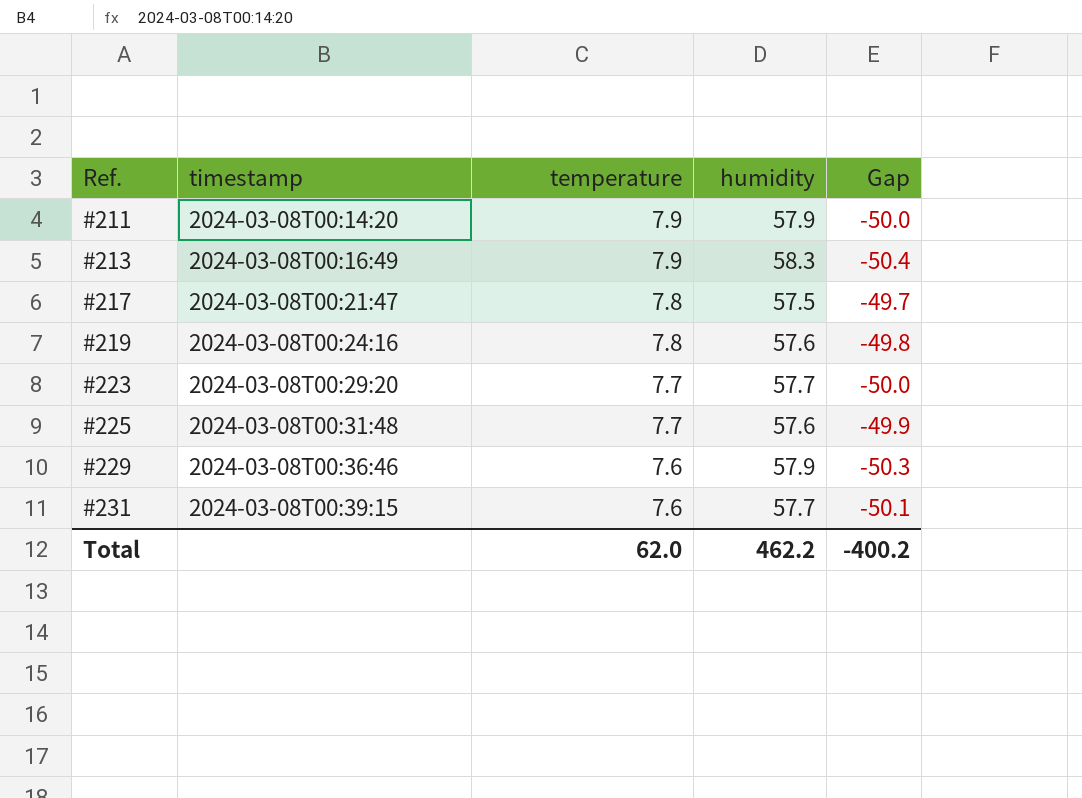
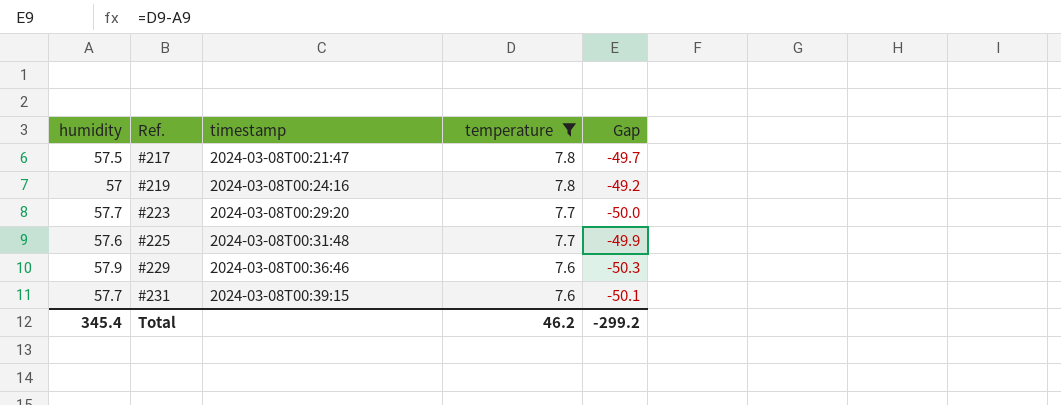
filter: none -> temperature != 7.9
column humidity | position: 4 -> 1
#219 | humidity: 57.6 -> 57
#219 | Gap: -49.8 -> -49.2
Total | humidity: 462.2 -> 345.4
Total | temperature: 62.0 -> 46.2
Total | Gap: -400.2 -> -299.2

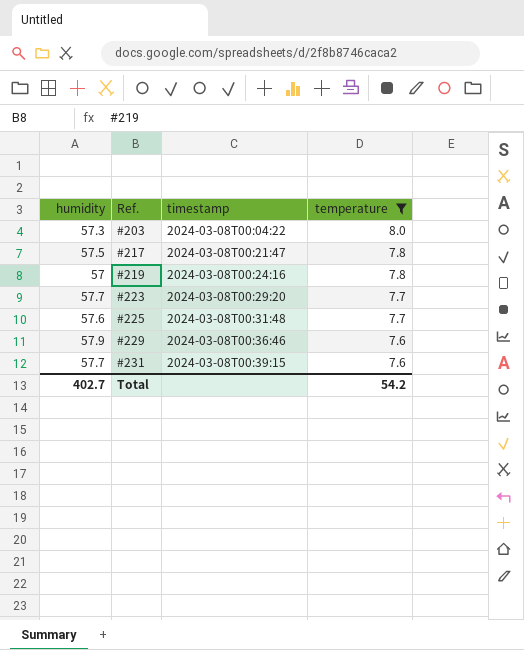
column Gap | formula: [temperature] - [humidity] -> none
row #203: none -> 57.3 | 2024-03-08T00:04:22 | 8.0
Total | humidity: 345.4 -> 402.7
Total | temperature: 46.2 -> 54.2

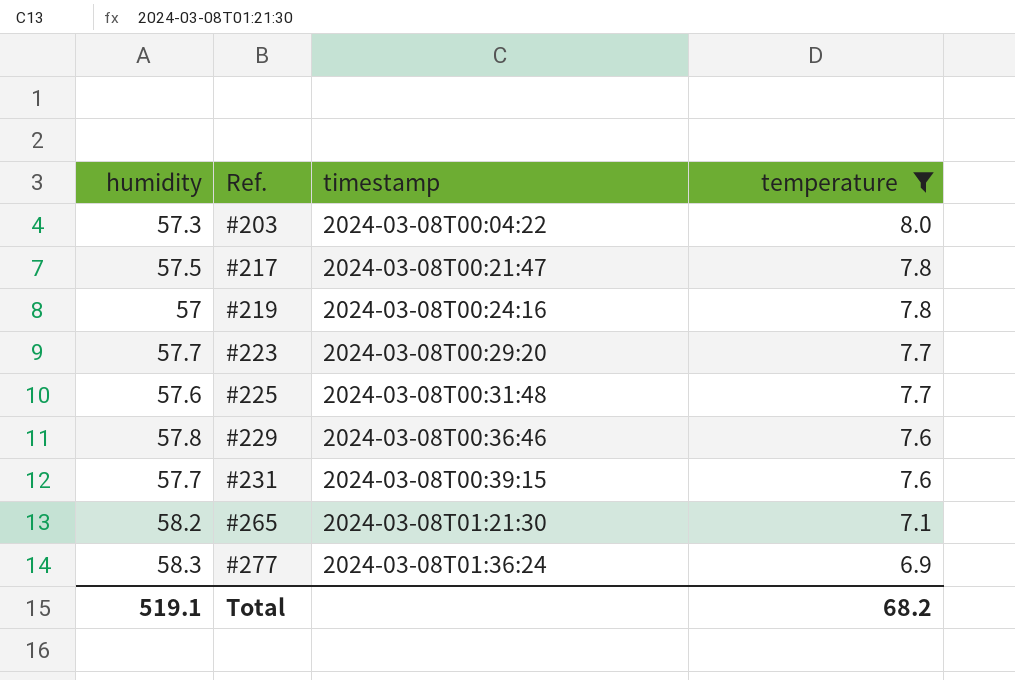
#229 | humidity: 57.9 -> 57.8
row #265: none -> 58.2 | 2024-03-08T01:21:30 | 7.1
row #277: none -> 58.3 | 2024-03-08T01:36:24 | 6.9
Total | humidity: 402.7 -> 519.1
Total | temperature: 54.2 -> 68.2

